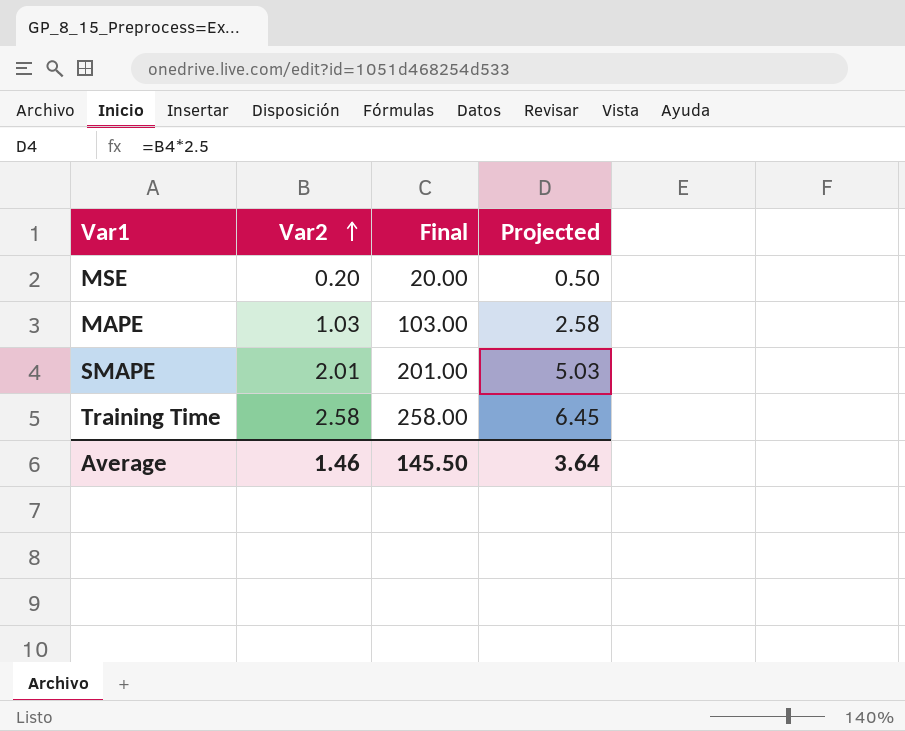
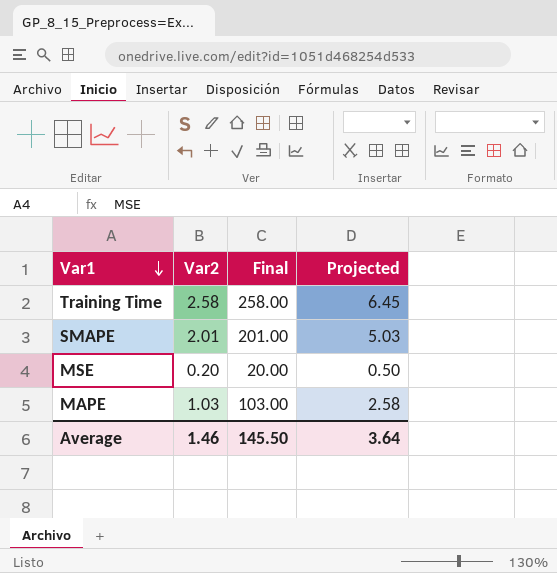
row order: Var2 ascending -> Var1 descending

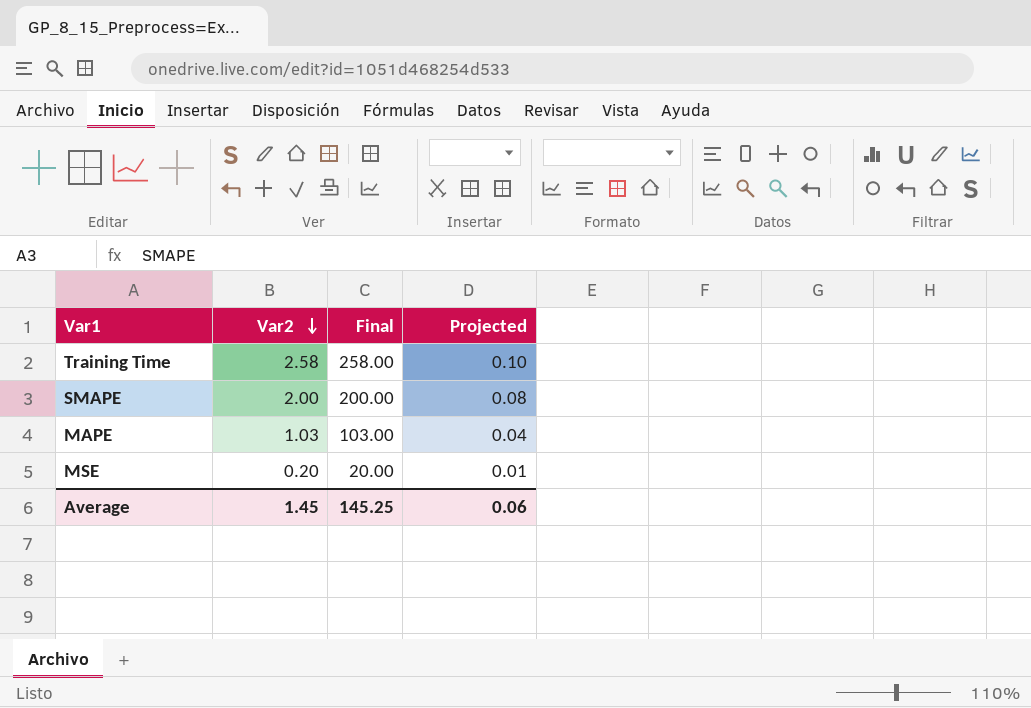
row order: Var1 descending -> Var2 descending
column Projected | formula: [Var2] * 2.5 -> [Var2] * 0.04
SMAPE | Var2: 2.01 -> 2.00
SMAPE | Final: 201.00 -> 200.00
Average | Var2: 1.46 -> 1.45
Average | Final: 145.50 -> 145.25
Average | Projected: 3.64 -> 0.06

